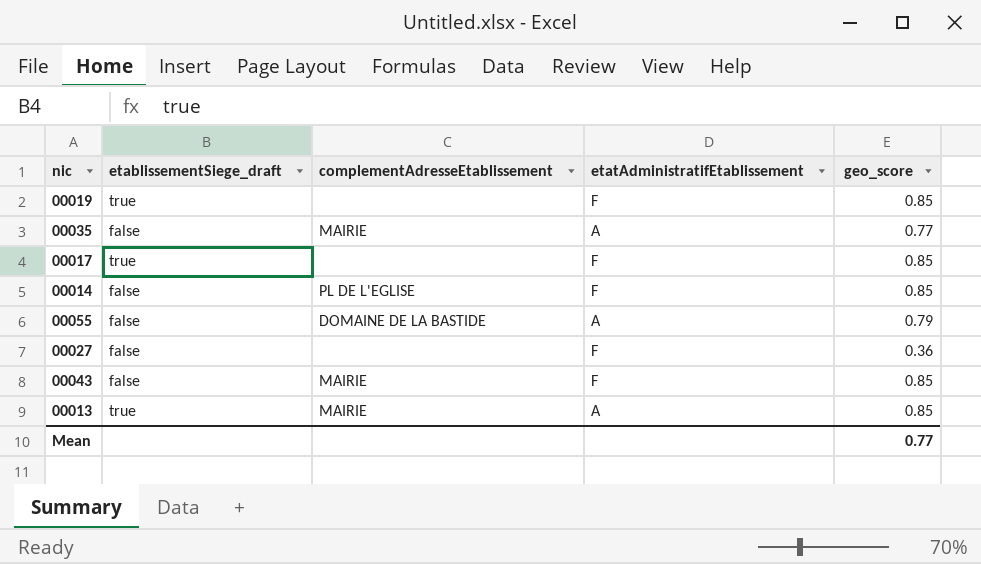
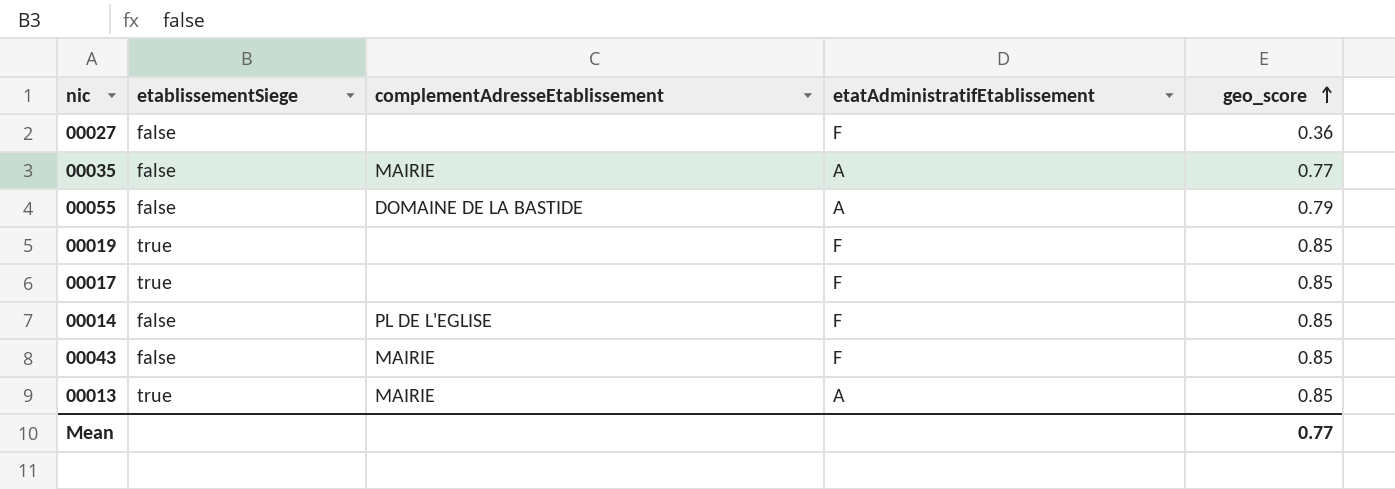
row order: none -> geo_score ascending
column name: etablissementSiege_draft -> etablissementSiege

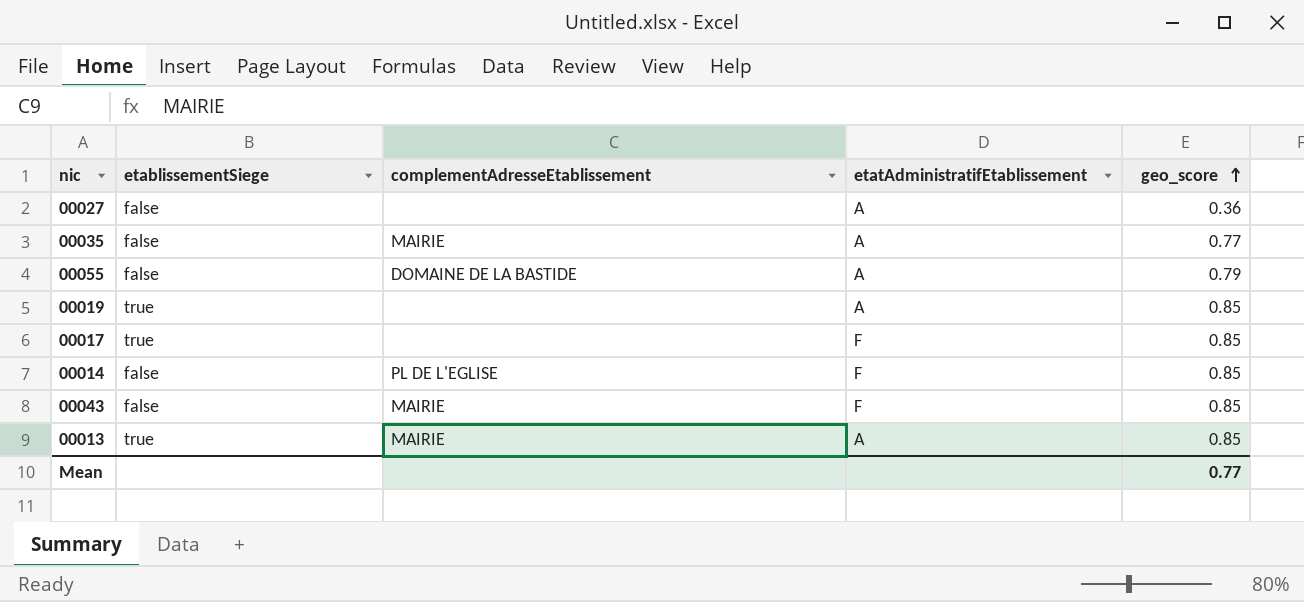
00027 | etatAdministratifEtablissement: F -> A
00019 | etatAdministratifEtablissement: F -> A

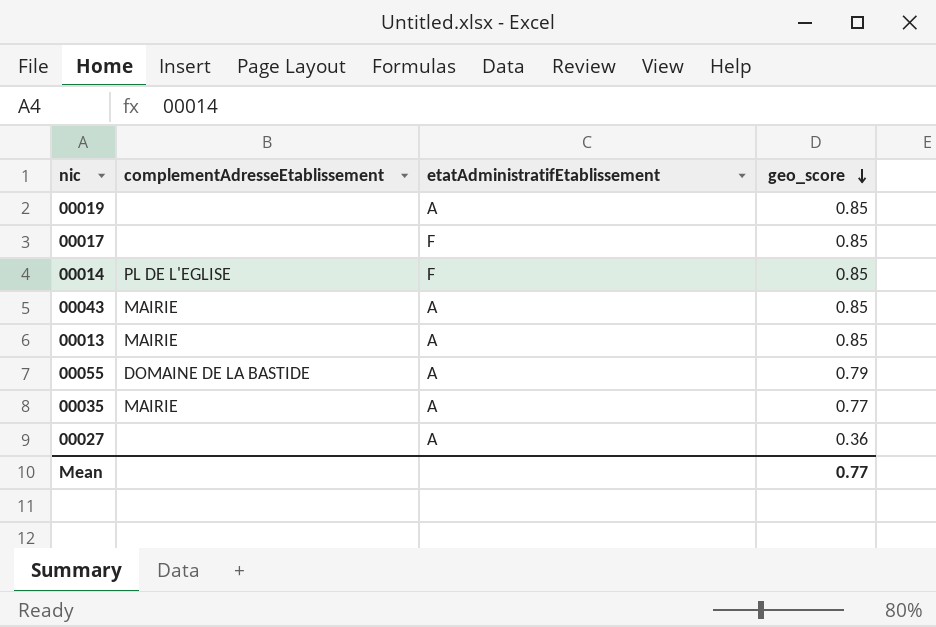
row order: geo_score ascending -> geo_score descending
column etablissementSiege | position: 2 -> none
00043 | etatAdministratifEtablissement: F -> A

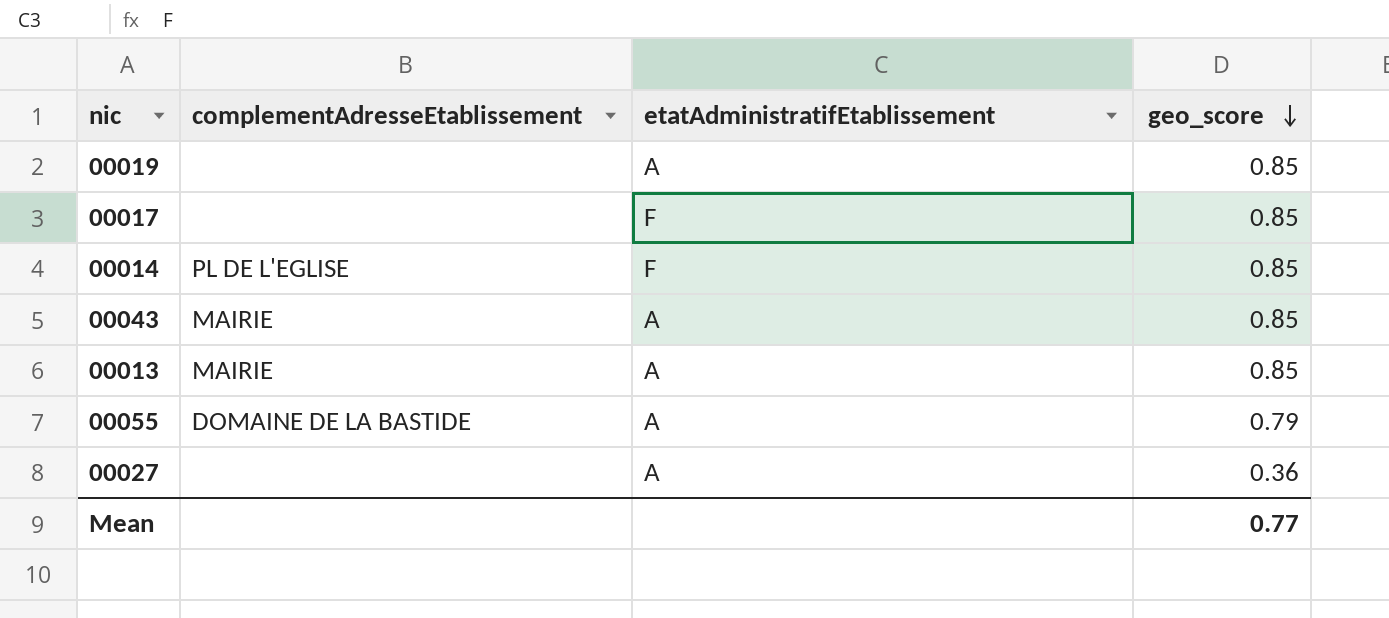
row 00035: MAIRIE | A | 0.77 -> none

